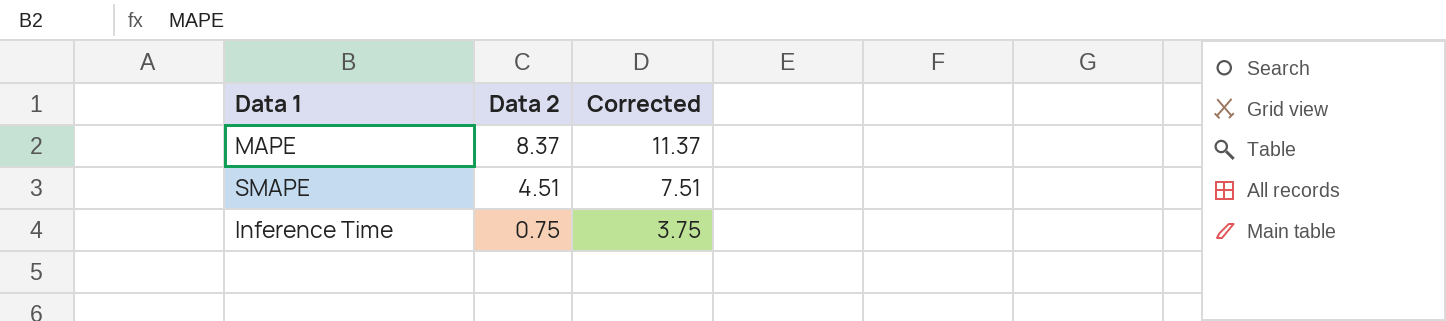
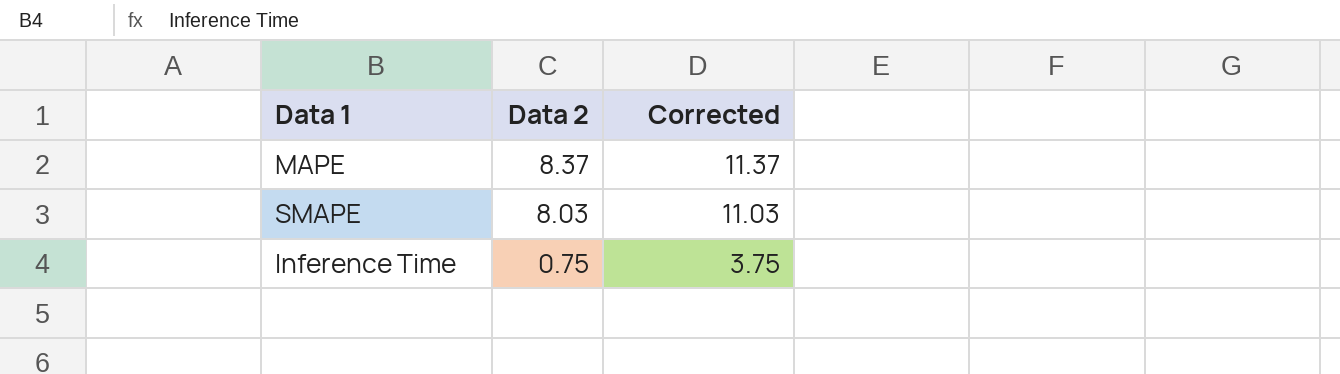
SMAPE | Data 2: 4.51 -> 8.03
SMAPE | Corrected: 7.51 -> 11.03

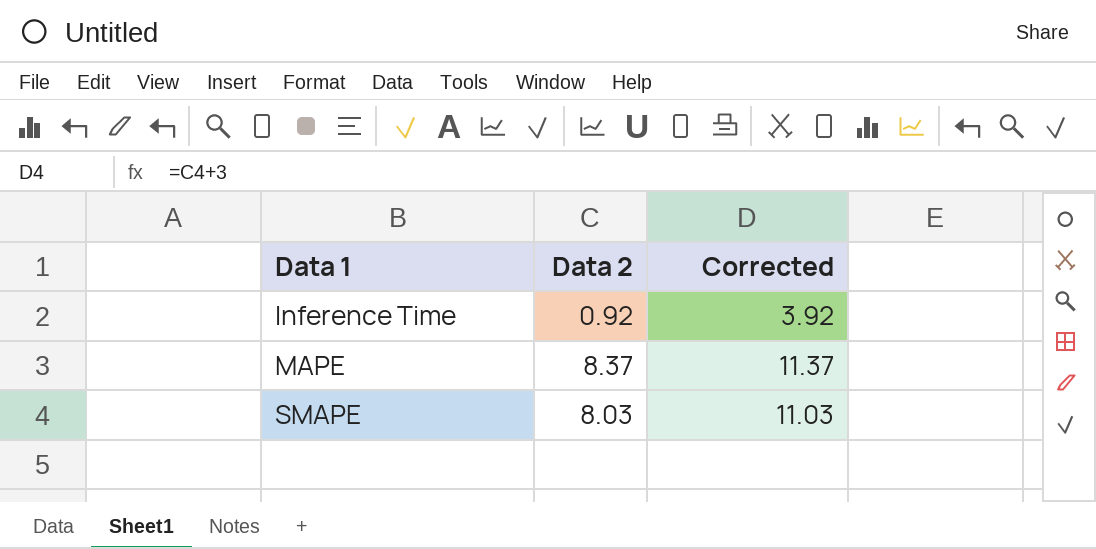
row order: Data 2 descending -> Data 1 ascending
Inference Time | Data 2: 0.75 -> 0.92
Inference Time | Corrected: 3.75 -> 3.92

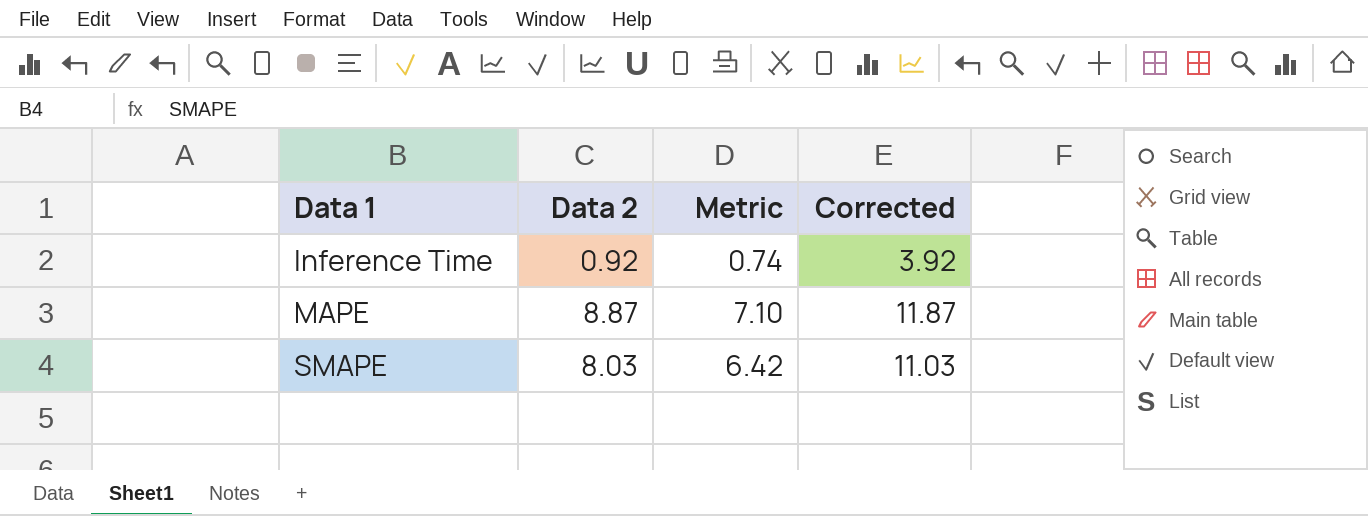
column Metric | formula: none -> [Data 2] * 0.8
MAPE | Data 2: 8.37 -> 8.87
MAPE | Corrected: 11.37 -> 11.87

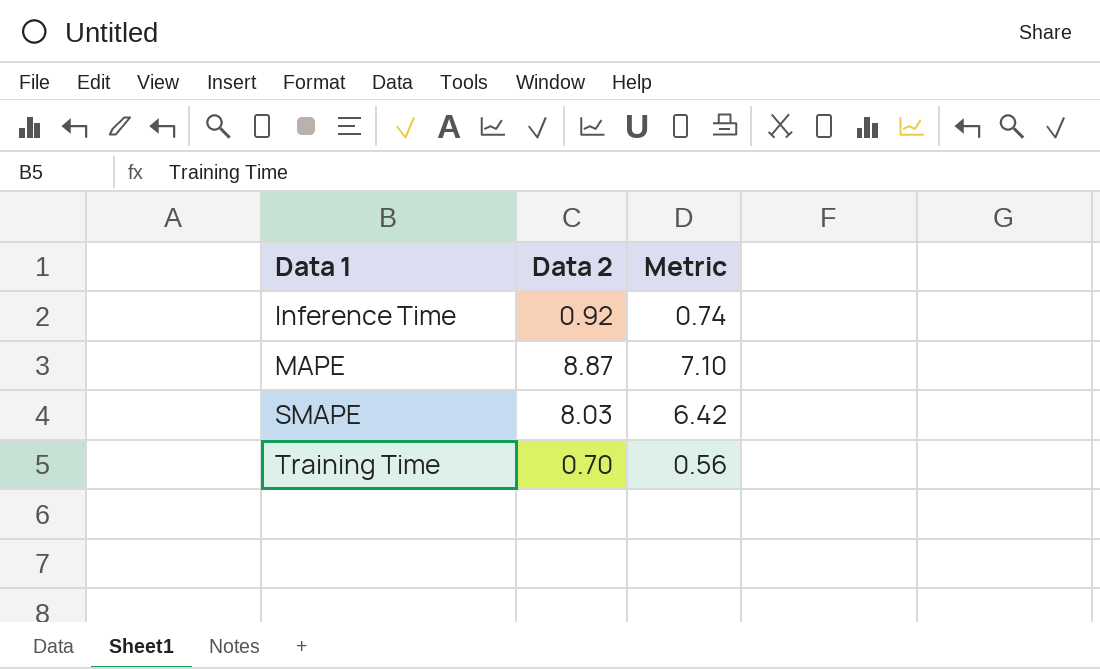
column Corrected | formula: [Data 2] + 3 -> none
row Training Time: none -> 0.70 | 0.56

